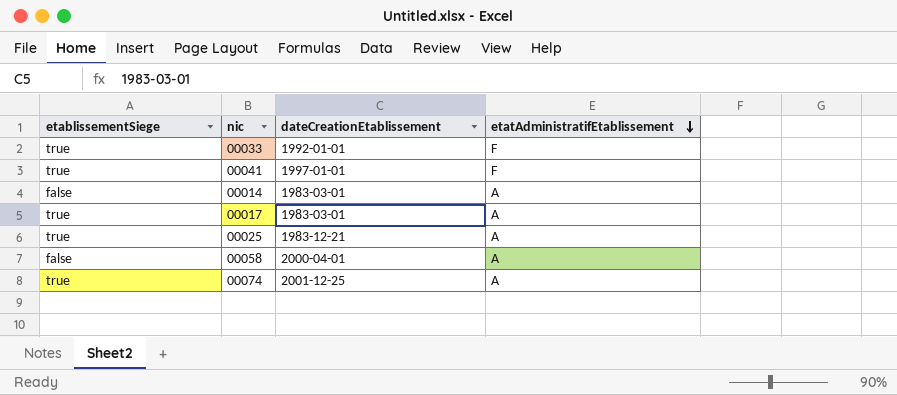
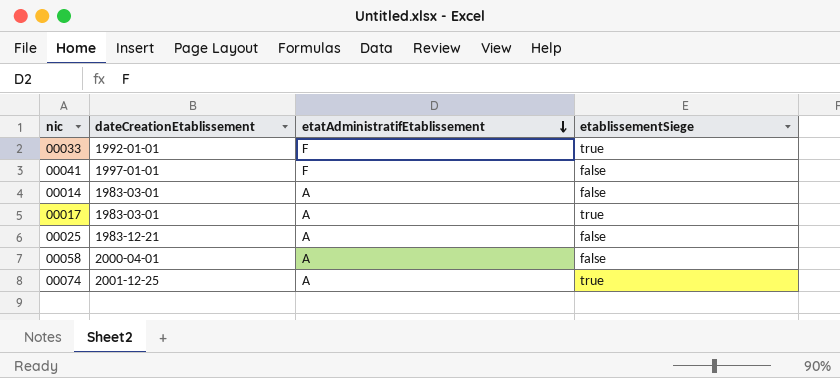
column etablissementSiege | position: 1 -> 4
00041 | etablissementSiege: true -> false
00025 | etablissementSiege: true -> false

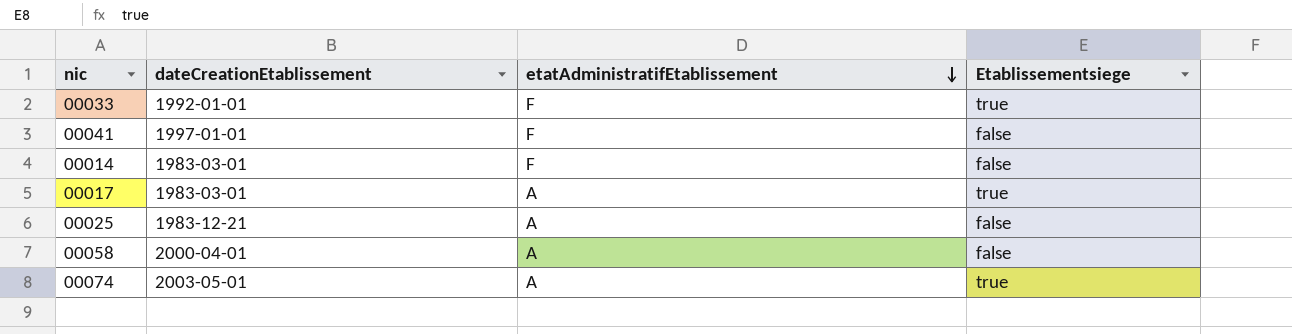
column name: etablissementSiege -> Etablissementsiege
00014 | etatAdministratifEtablissement: A -> F
00074 | dateCreationEtablissement: 2001-12-25 -> 2003-05-01

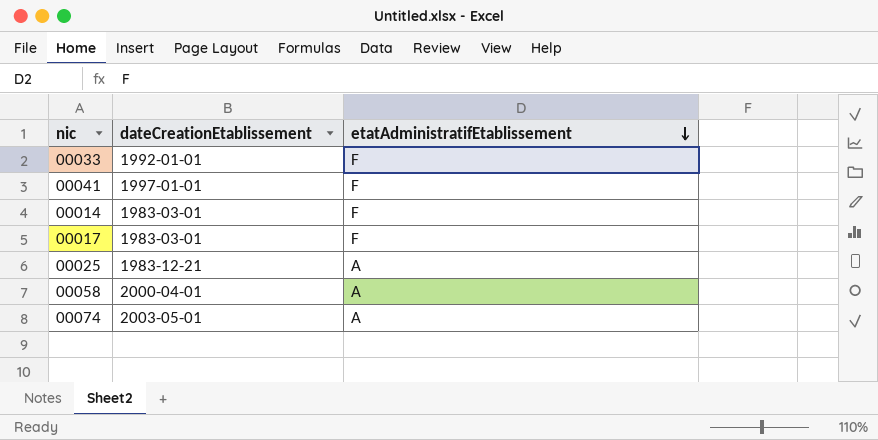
column Etablissementsiege | position: 4 -> none
00017 | etatAdministratifEtablissement: A -> F

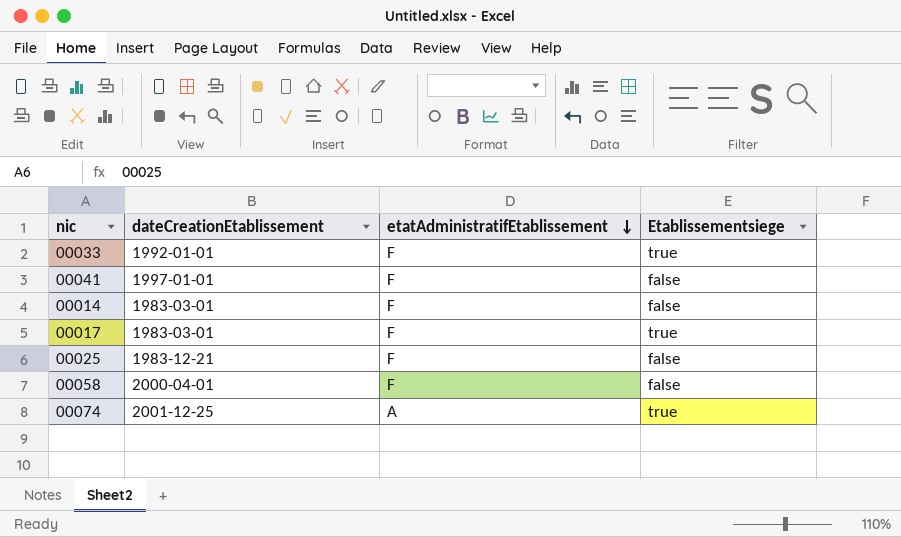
column Etablissementsiege | position: none -> 4
00025 | etatAdministratifEtablissement: A -> F
00058 | etatAdministratifEtablissement: A -> F
00074 | dateCreationEtablissement: 2003-05-01 -> 2001-12-25

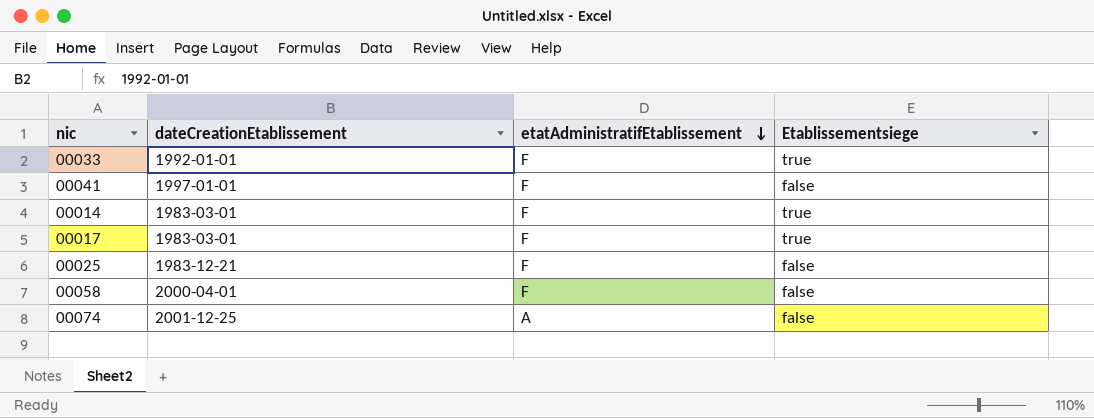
00014 | Etablissementsiege: false -> true
00074 | Etablissementsiege: true -> false

